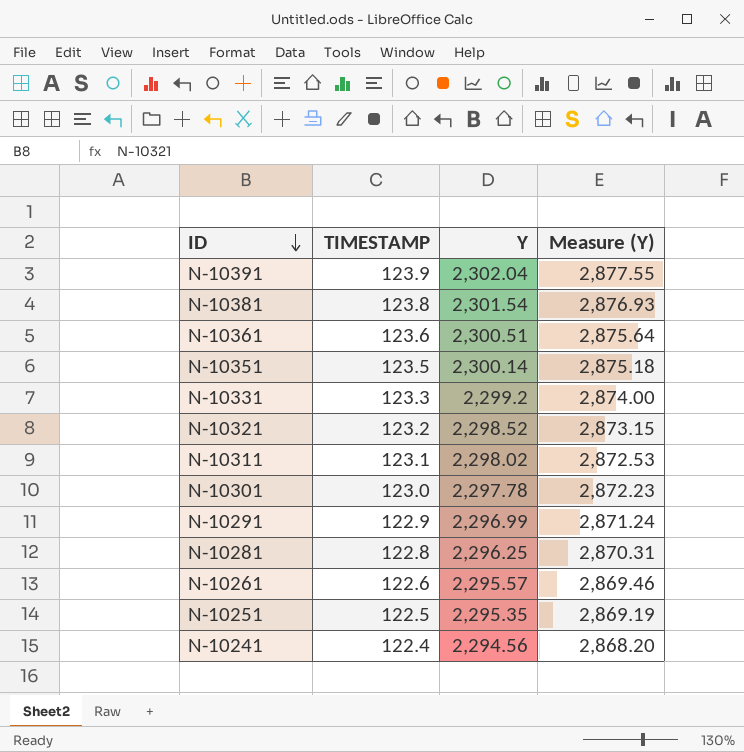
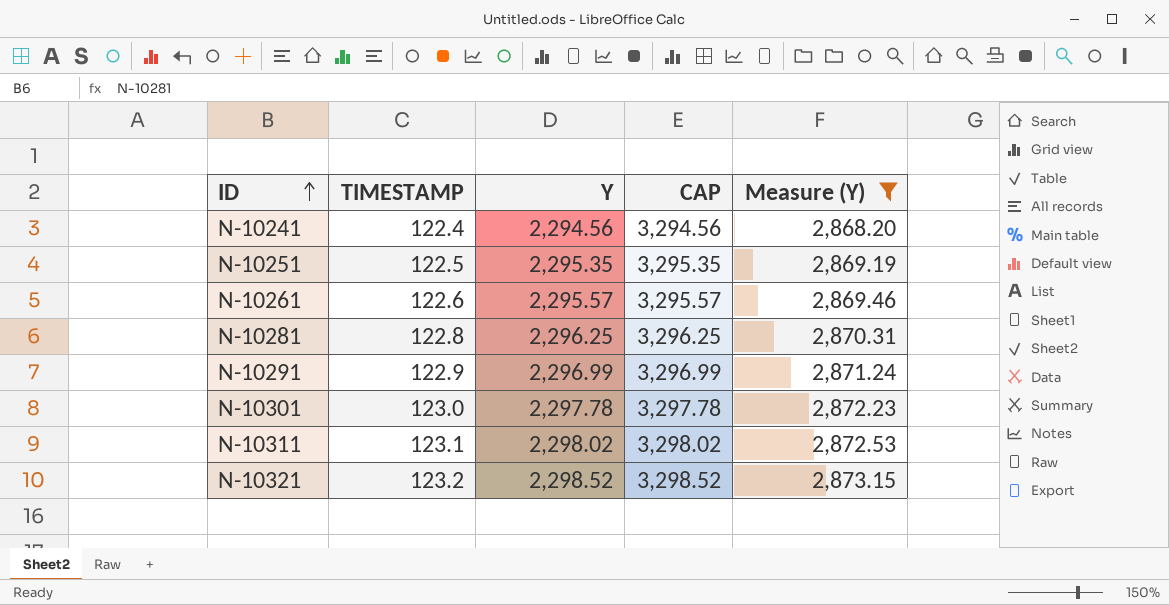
filter: none -> Measure (Y) <= 2,873.15
row order: ID descending -> ID ascending
column CAP | formula: none -> [Y] + 1000

